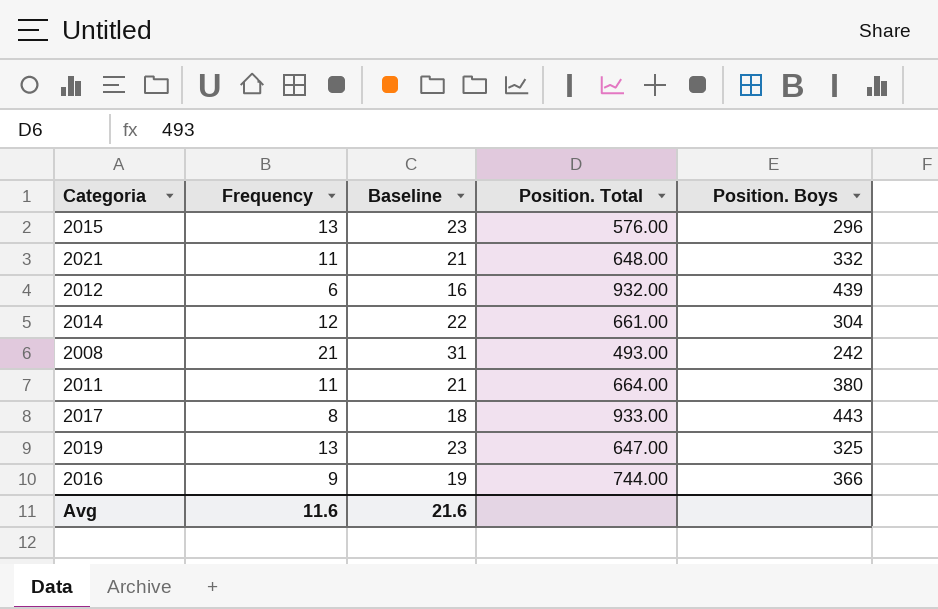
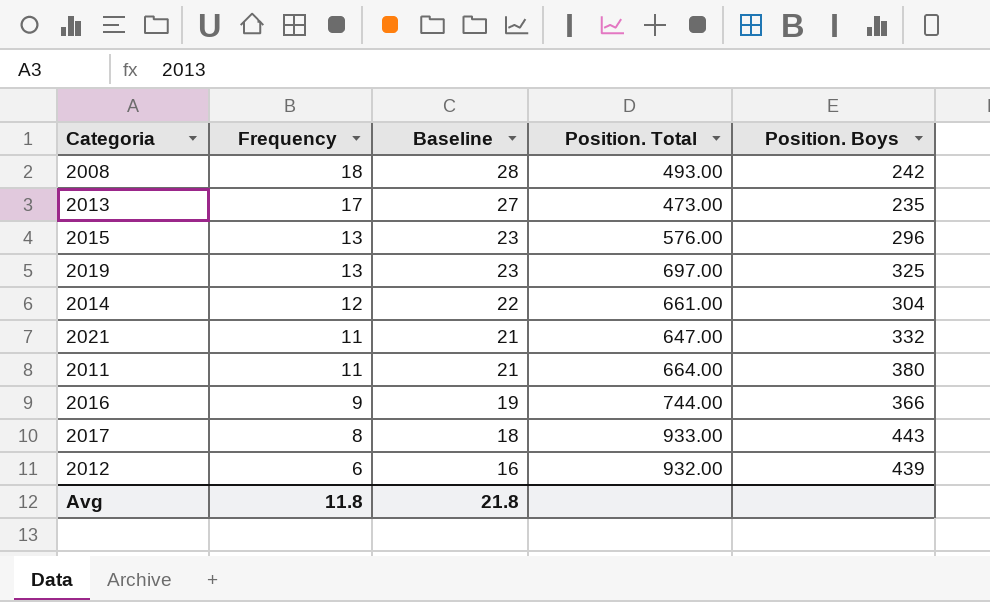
row order: none -> Frequency descending
2008 | Frequency: 21 -> 18
2008 | Baseline: 31 -> 28
row 2013: none -> 17 | 27 | 473.00 | 235
2019 | Position. Total: 647.00 -> 697.00
2021 | Position. Total: 648.00 -> 647.00
Avg | Frequency: 11.6 -> 11.8
Avg | Baseline: 21.6 -> 21.8

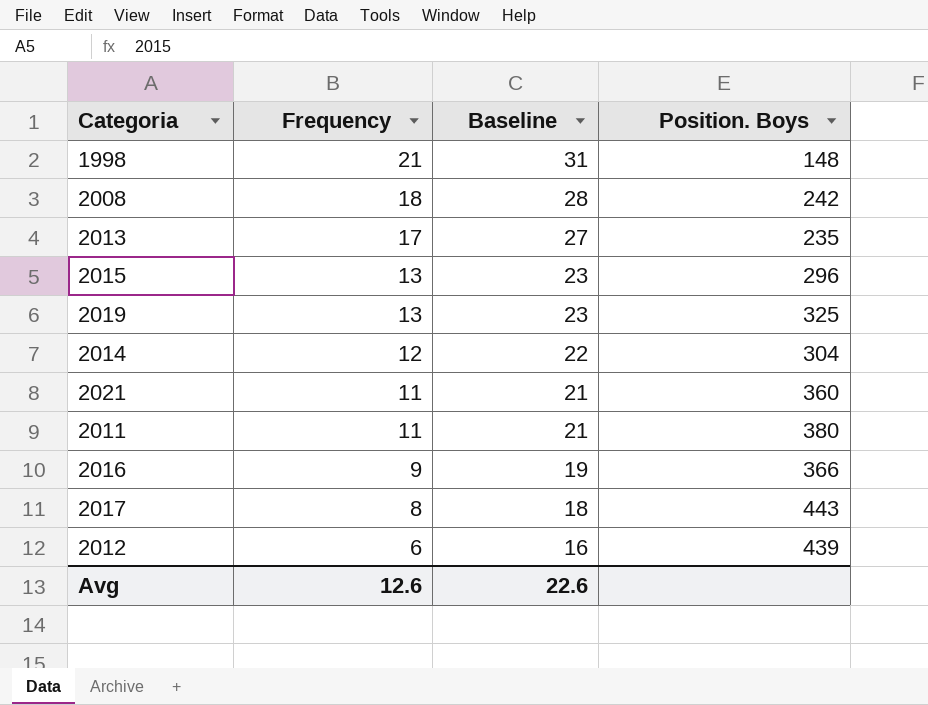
column Position. Total | position: 4 -> none
row 1998: none -> 21 | 31 | 148
2021 | Position. Boys: 332 -> 360
Avg | Frequency: 11.8 -> 12.6
Avg | Baseline: 21.8 -> 22.6

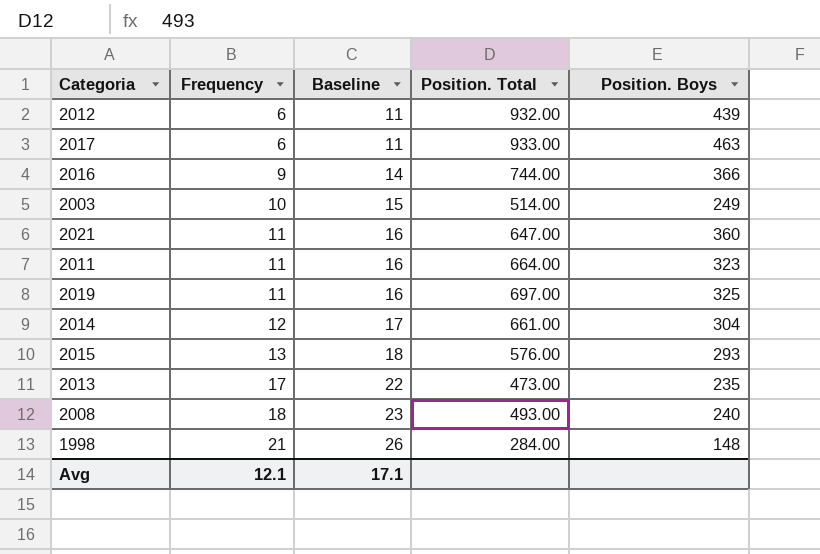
row order: Frequency descending -> Frequency ascending
column Baseline | formula: [Frequency] + 10 -> [Frequency] + 5
column Position. Total | position: none -> 4
2017 | Frequency: 8 -> 6
2017 | Position. Boys: 443 -> 463
row 2003: none -> 10 | 15 | 514.00 | 249
2011 | Position. Boys: 380 -> 323
2019 | Frequency: 13 -> 11
2015 | Position. Boys: 296 -> 293
2008 | Position. Boys: 242 -> 240
Avg | Frequency: 12.6 -> 12.1
Avg | Baseline: 22.6 -> 17.1

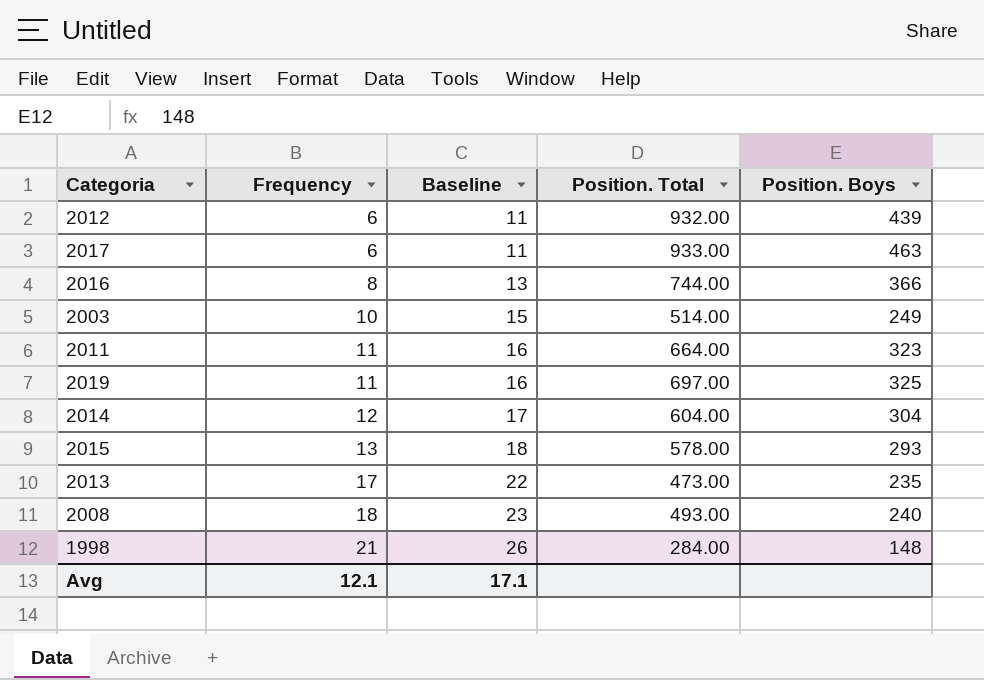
row 2021: 11 | 16 | 647.00 | 360 -> none
2016 | Frequency: 9 -> 8
2016 | Baseline: 14 -> 13
2014 | Position. Total: 661.00 -> 604.00
2015 | Position. Total: 576.00 -> 578.00

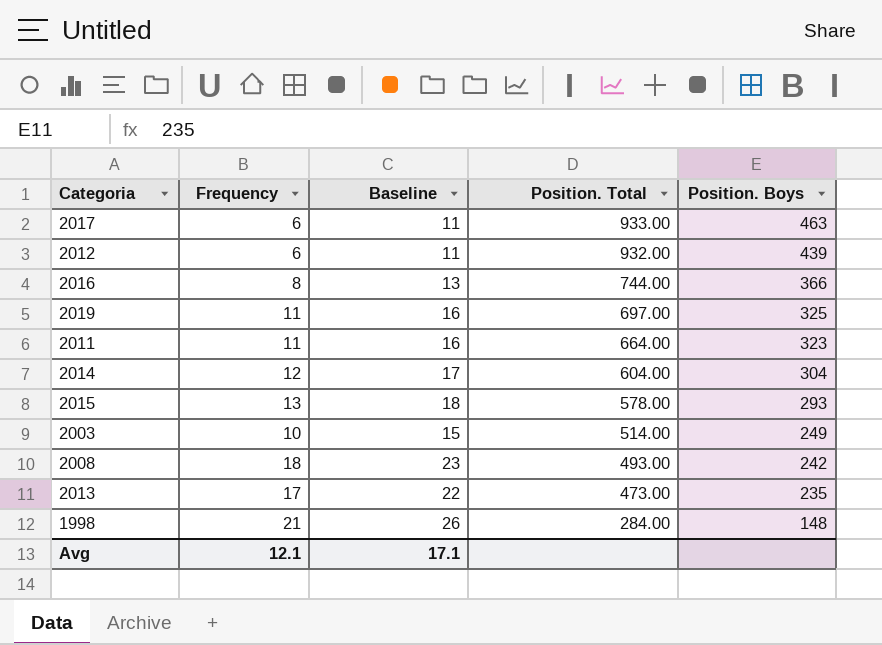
row order: Frequency ascending -> Position. Total descending
2008 | Position. Boys: 240 -> 242

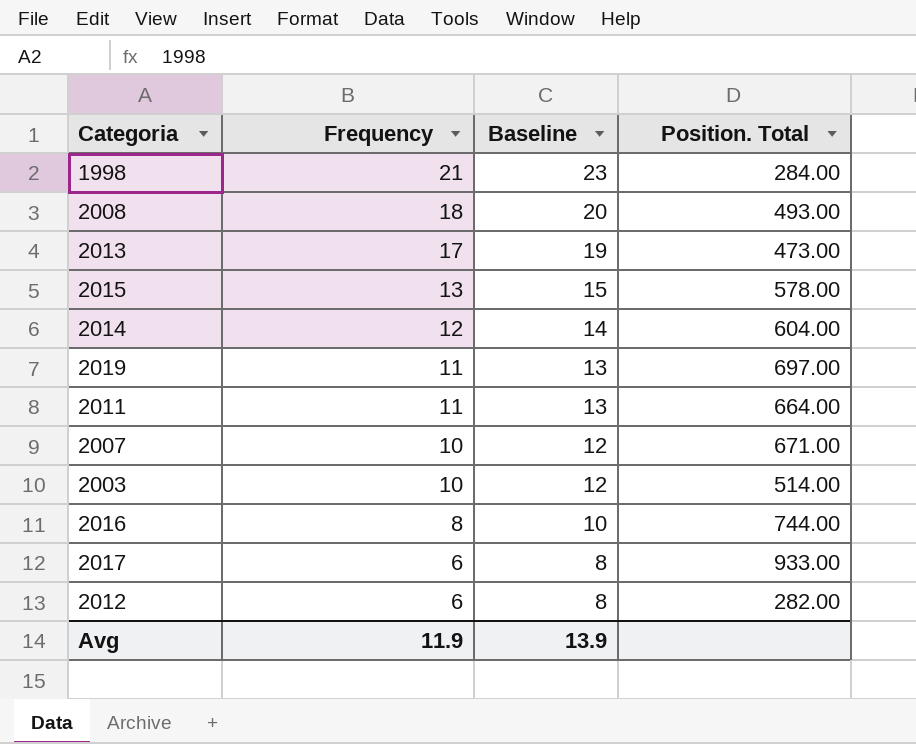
row order: Position. Total descending -> Frequency descending
column Position. Boys | position: 5 -> none
column Baseline | formula: [Frequency] + 5 -> [Frequency] + 2
row 2007: none -> 10 | 12 | 671.00
2012 | Position. Total: 932.00 -> 282.00
Avg | Frequency: 12.1 -> 11.9
Avg | Baseline: 17.1 -> 13.9

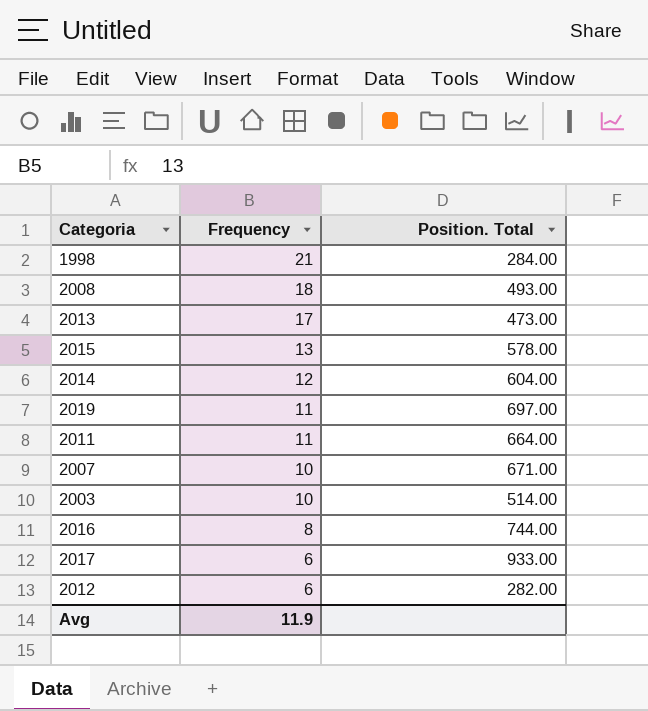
column Baseline | formula: [Frequency] + 2 -> none

